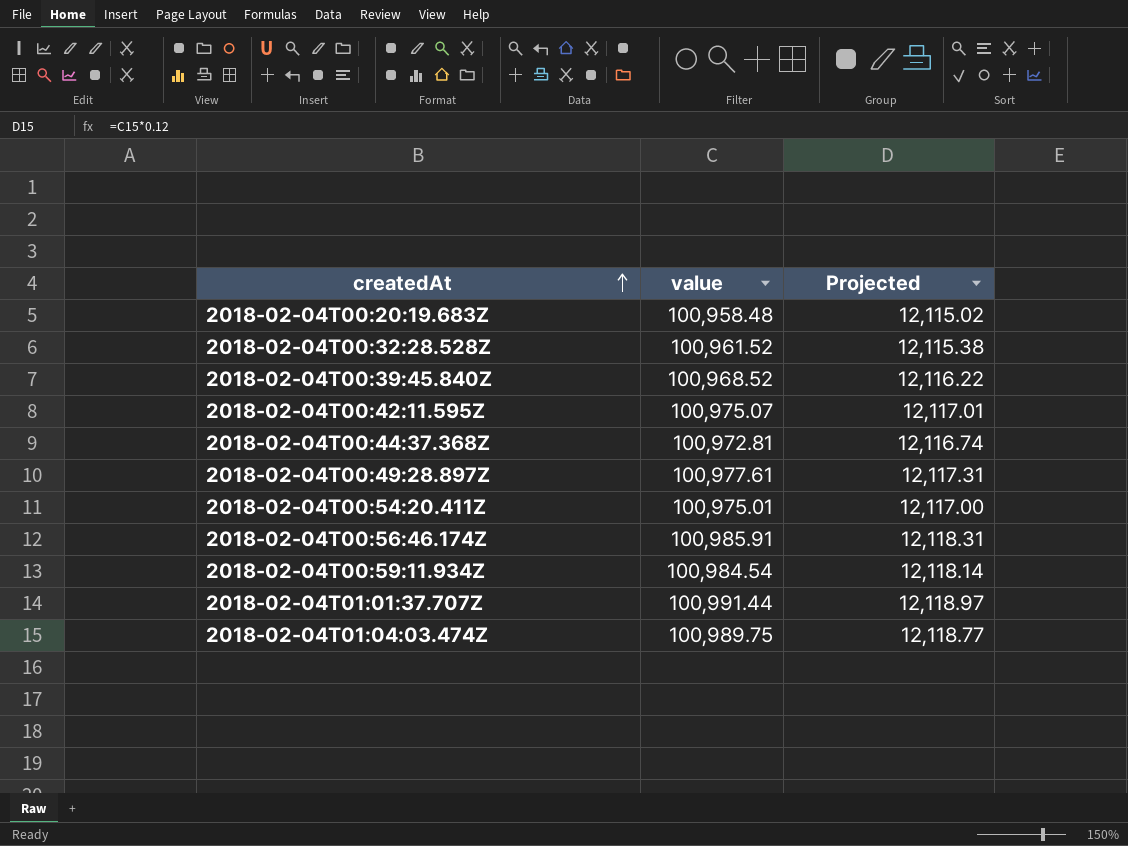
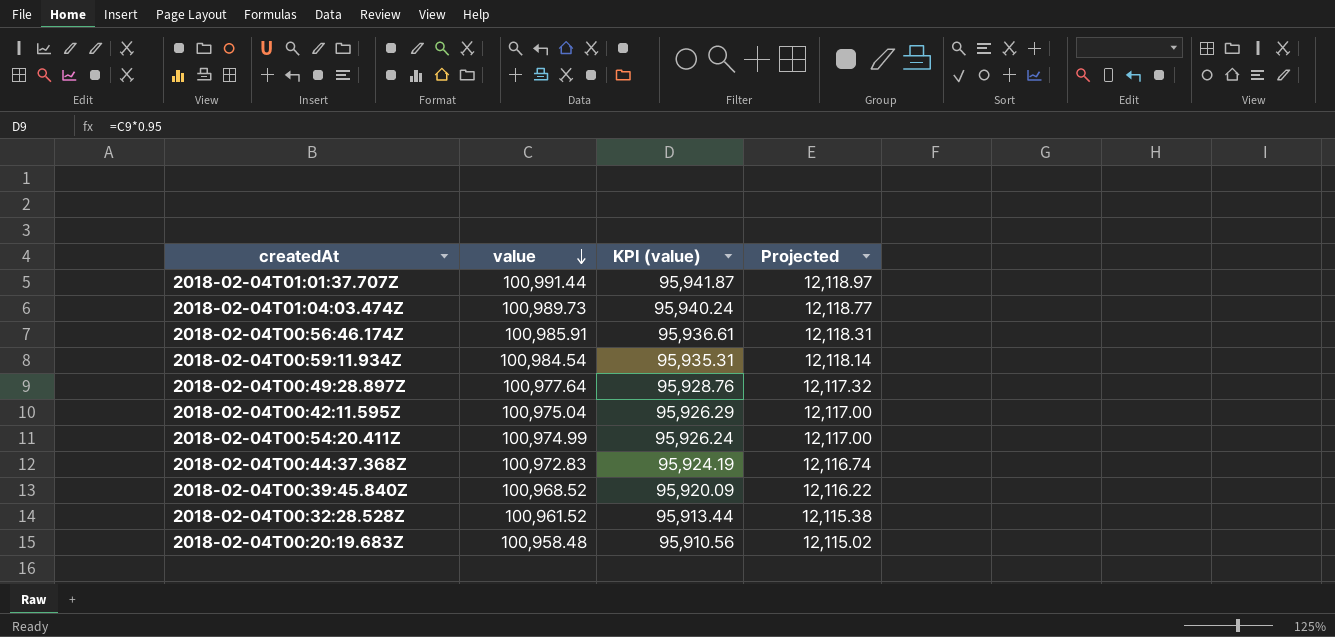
row order: createdAt ascending -> value descending
column KPI (value) | formula: none -> [value] * 0.95
2018-02-04T01:04:03.474Z | value: 100,989.75 -> 100,989.73
2018-02-04T00:49:28.897Z | value: 100,977.61 -> 100,977.64
2018-02-04T00:49:28.897Z | Projected: 12,117.31 -> 12,117.32
2018-02-04T00:42:11.595Z | value: 100,975.07 -> 100,975.04
2018-02-04T00:42:11.595Z | Projected: 12,117.01 -> 12,117.00
2018-02-04T00:54:20.411Z | value: 100,975.01 -> 100,974.99
2018-02-04T00:44:37.368Z | value: 100,972.81 -> 100,972.83

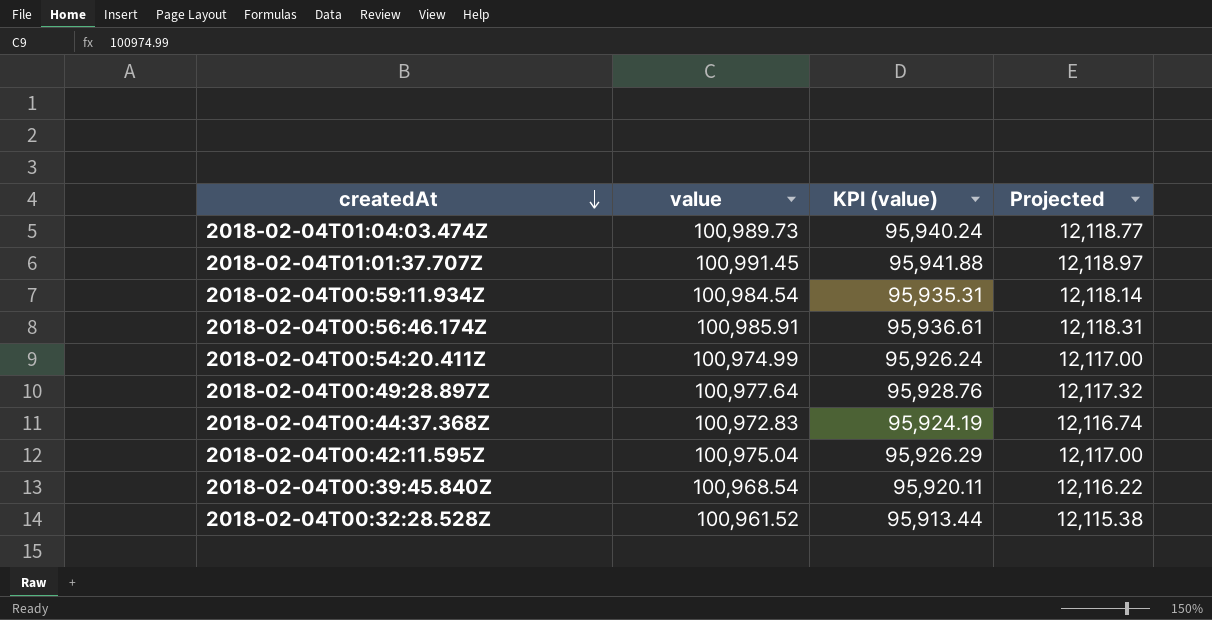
row order: value descending -> createdAt descending
row 2018-02-04T00:20:19.683Z: 100,958.48 | 95,910.56 | 12,115.02 -> none
2018-02-04T01:01:37.707Z | value: 100,991.44 -> 100,991.45
2018-02-04T01:01:37.707Z | KPI (value): 95,941.87 -> 95,941.88
2018-02-04T00:39:45.840Z | value: 100,968.52 -> 100,968.54
2018-02-04T00:39:45.840Z | KPI (value): 95,920.09 -> 95,920.11

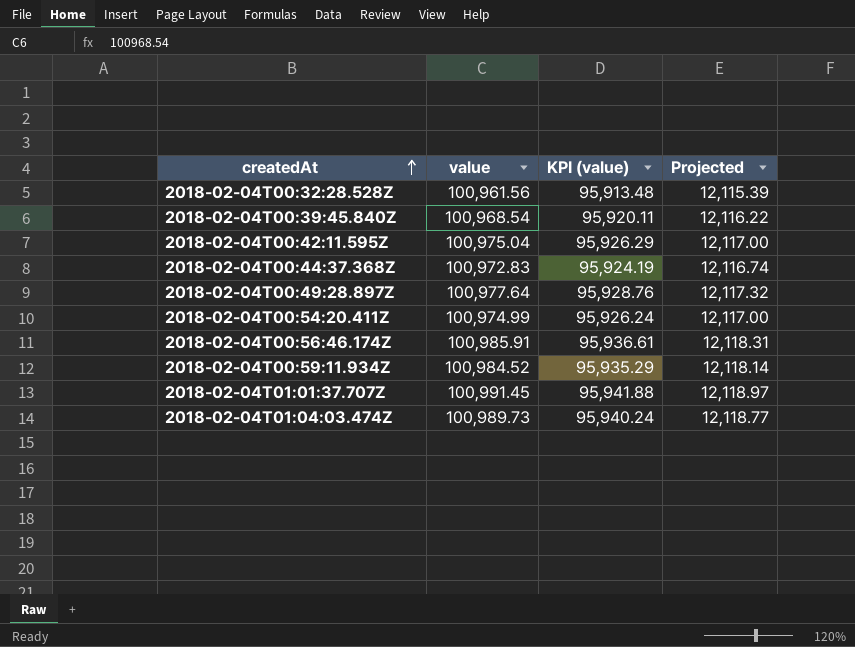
row order: createdAt descending -> createdAt ascending
2018-02-04T00:32:28.528Z | value: 100,961.52 -> 100,961.56
2018-02-04T00:32:28.528Z | KPI (value): 95,913.44 -> 95,913.48
2018-02-04T00:32:28.528Z | Projected: 12,115.38 -> 12,115.39
2018-02-04T00:59:11.934Z | value: 100,984.54 -> 100,984.52
2018-02-04T00:59:11.934Z | KPI (value): 95,935.31 -> 95,935.29

